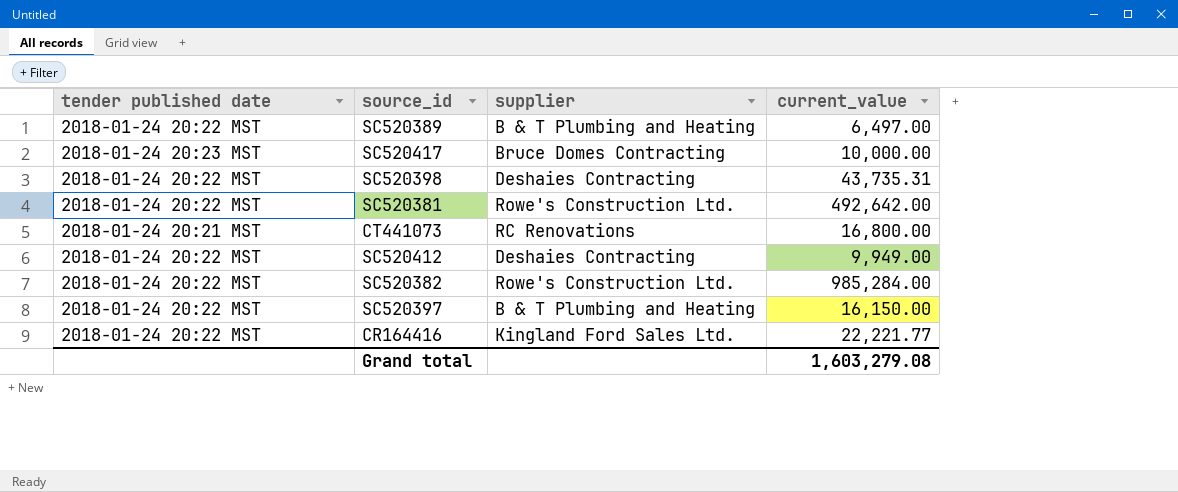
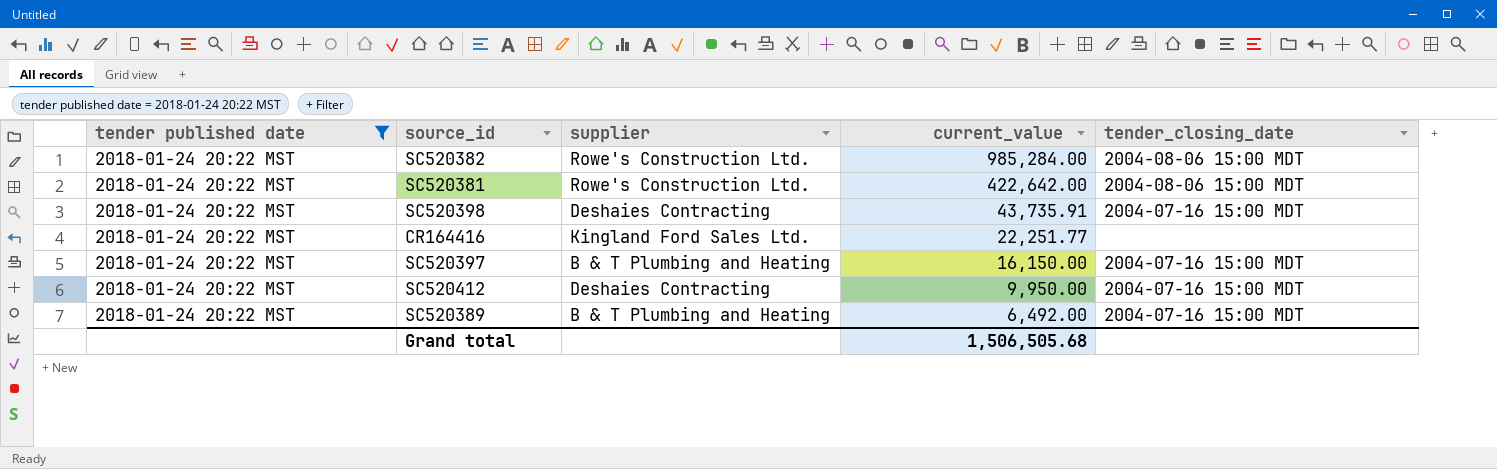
filter: none -> tender published date = 2018-01-24 20:22 MST
row order: none -> current_value descending
column tender_closing_date | position: none -> 5
SC520381 | current_value: 492,642.00 -> 422,642.00
SC520398 | current_value: 43,735.31 -> 43,735.91
CR164416 | current_value: 22,221.77 -> 22,251.77
SC520412 | current_value: 9,949.00 -> 9,950.00
SC520389 | current_value: 6,497.00 -> 6,492.00
Grand total | current_value: 1,603,279.08 -> 1,506,505.68

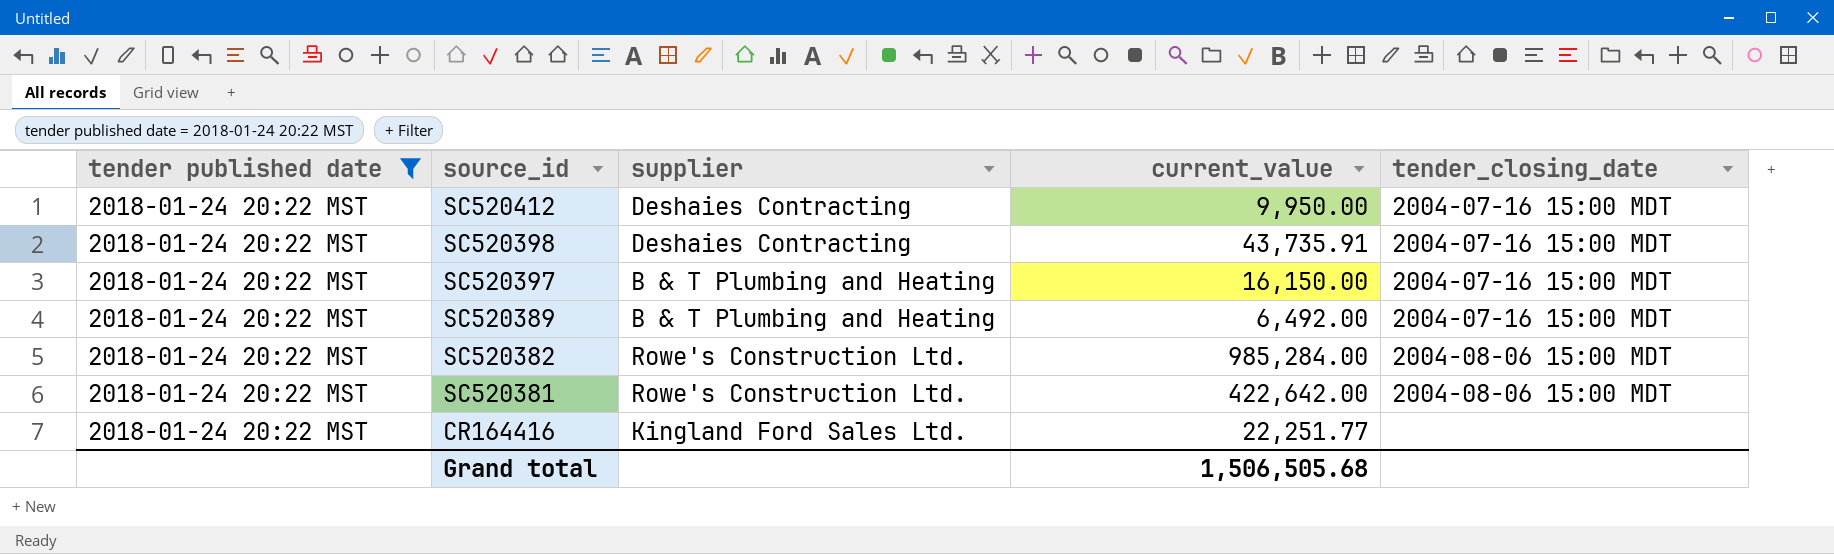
row order: current_value descending -> source_id descending

